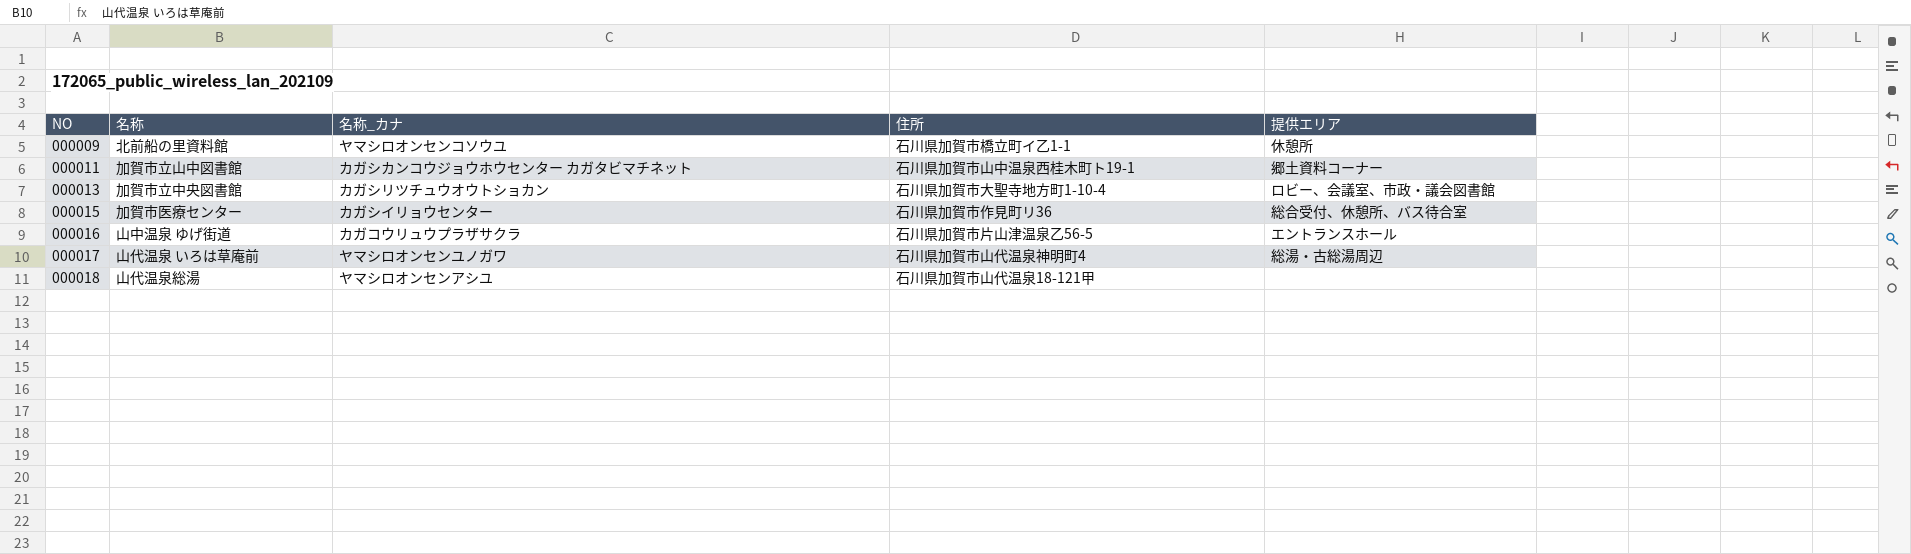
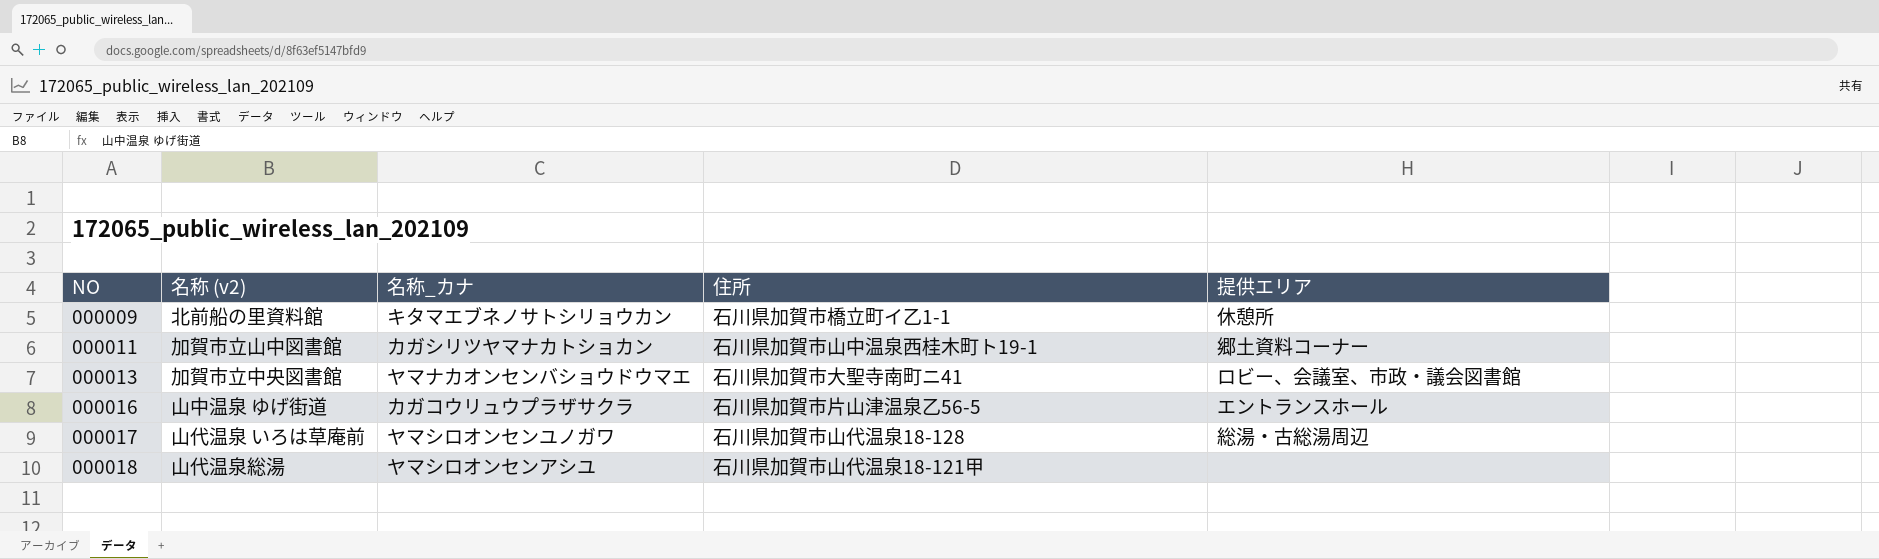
column name: 名称 -> 名称 (v2)
row 000015: 加賀市医療センター | カガシイリョウセンター | 石川県加賀市作見町リ36 | 総合受付、休憩所、バス待合室 -> none
000009 | 名称_カナ: ヤマシロオンセンコソウユ -> キタマエブネノサトシリョウカン
000011 | 名称_カナ: カガシカンコウジョウホウセンター カガタビマチネット -> カガシリツヤマナカトショカン
000013 | 名称_カナ: カガシリツチュウオウトショカン -> ヤマナカオンセンバショウドウマエ
000013 | 住所: 石川県加賀市大聖寺地方町1-10-4 -> 石川県加賀市大聖寺南町ニ41
000017 | 住所: 石川県加賀市山代温泉神明町4 -> 石川県加賀市山代温泉18-128

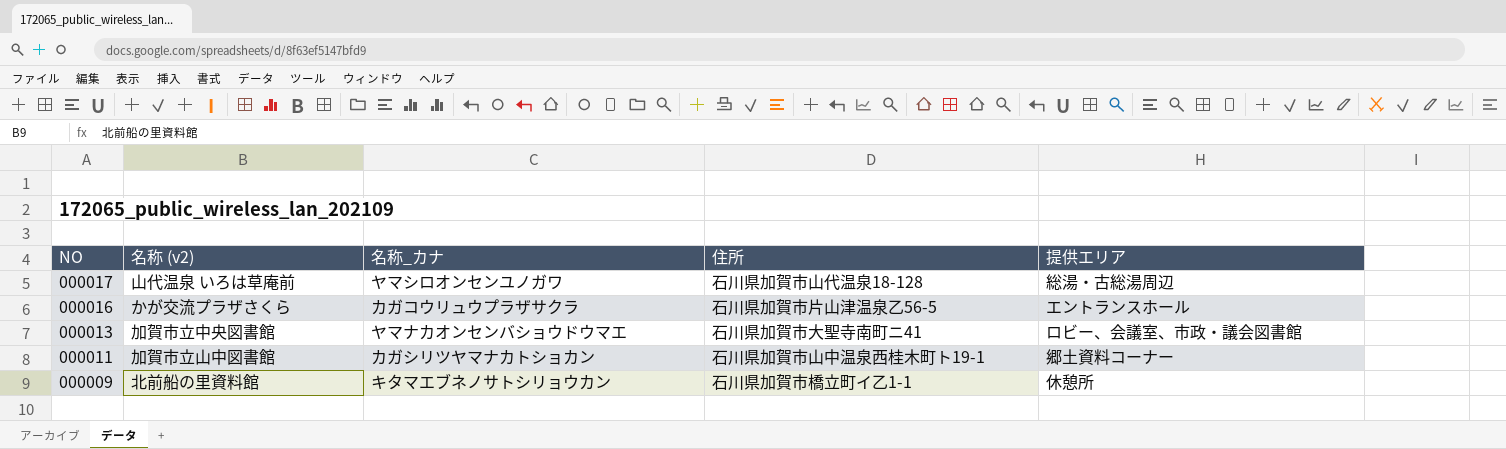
row order: NO ascending -> NO descending
row 000018: 山代温泉総湯 | ヤマシロオンセンアシユ | 石川県加賀市山代温泉18-121甲 | none -> none
000016 | 名称 (v2): 山中温泉 ゆげ街道 -> かが交流プラザさくら

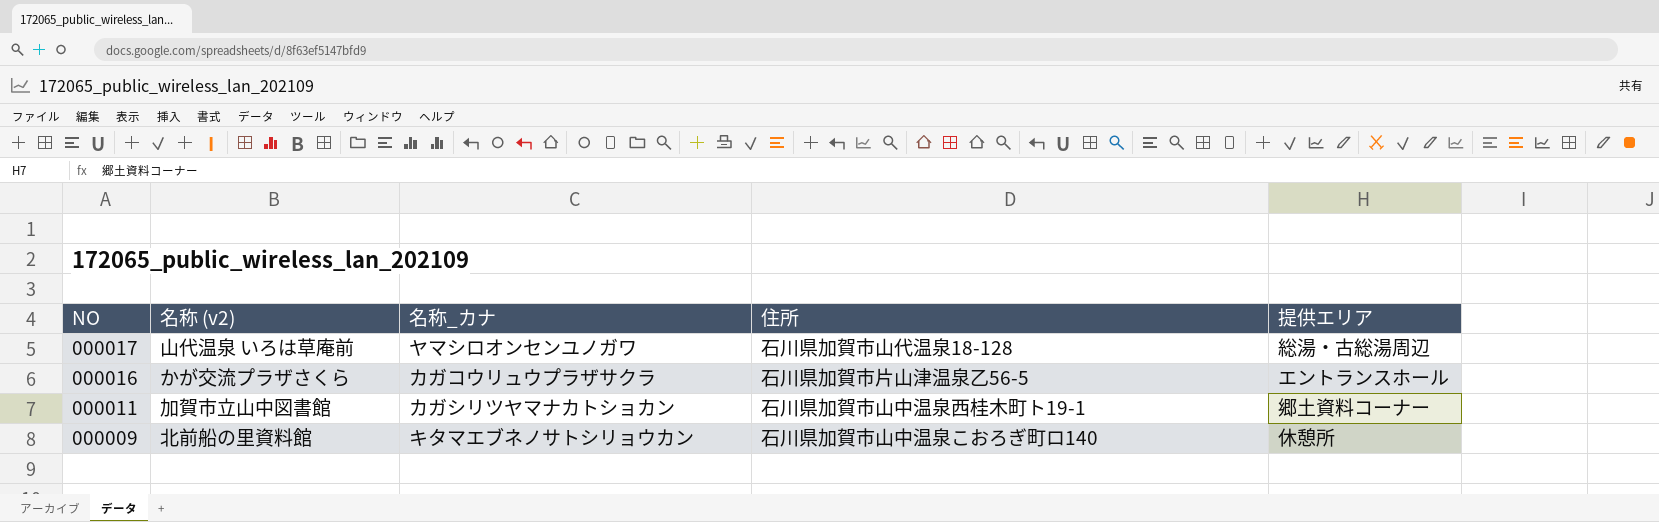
row 000013: 加賀市立中央図書館 | ヤマナカオンセンバショウドウマエ | 石川県加賀市大聖寺南町ニ41 | ロビー、会議室、市政・議会図書館 -> none
000009 | 住所: 石川県加賀市橋立町イ乙1-1 -> 石川県加賀市山中温泉こおろぎ町ロ140

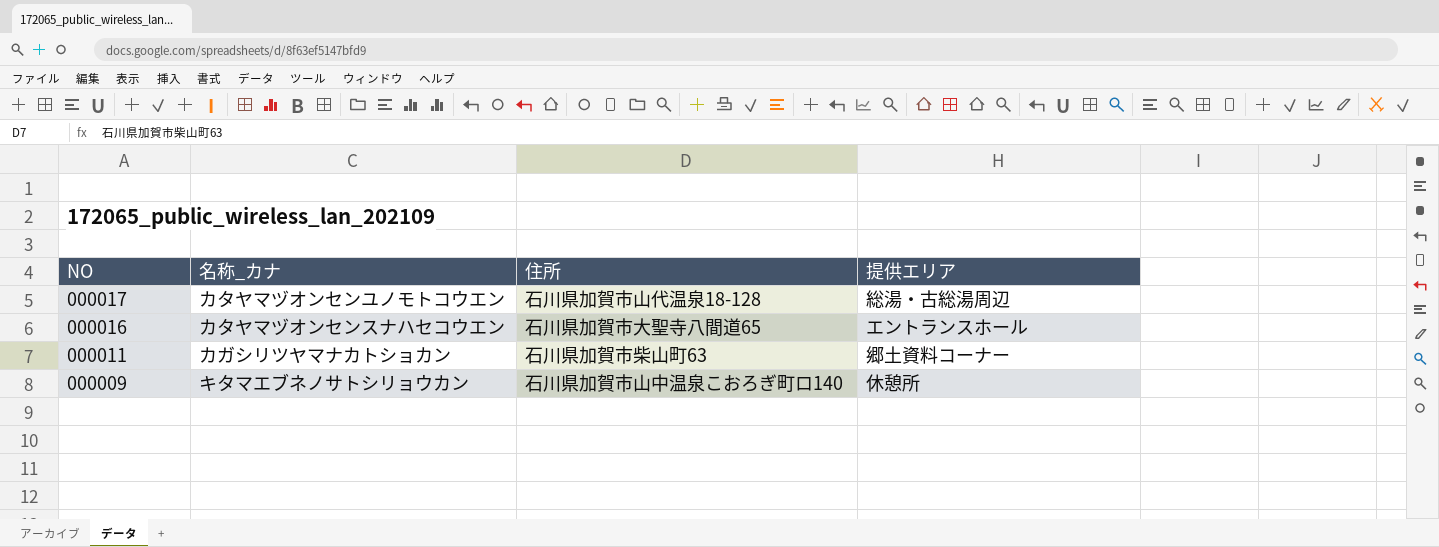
column 名称 (v2) | position: 2 -> none
000017 | 名称_カナ: ヤマシロオンセンユノガワ -> カタヤマヅオンセンユノモトコウエン
000016 | 名称_カナ: カガコウリュウプラザサクラ -> カタヤマヅオンセンスナハセコウエン
000016 | 住所: 石川県加賀市片山津温泉乙56-5 -> 石川県加賀市大聖寺八間道65
000011 | 住所: 石川県加賀市山中温泉西桂木町ト19-1 -> 石川県加賀市柴山町63

